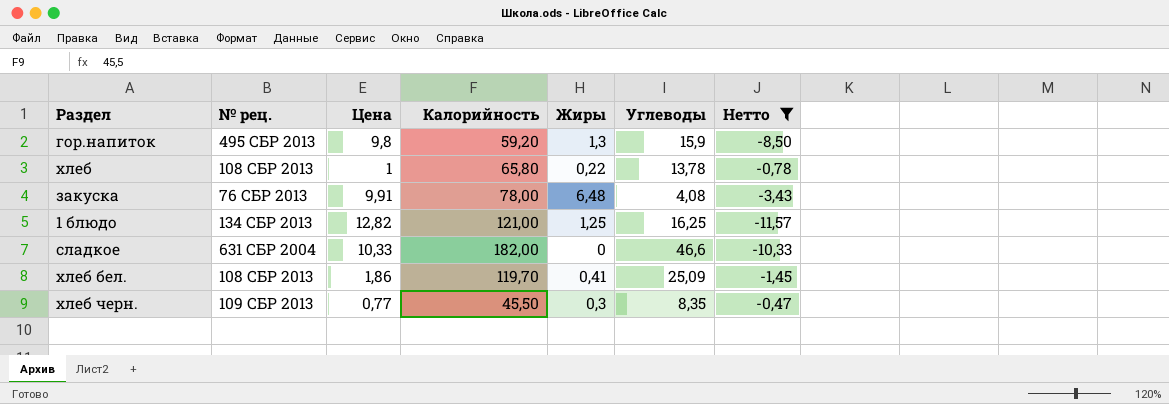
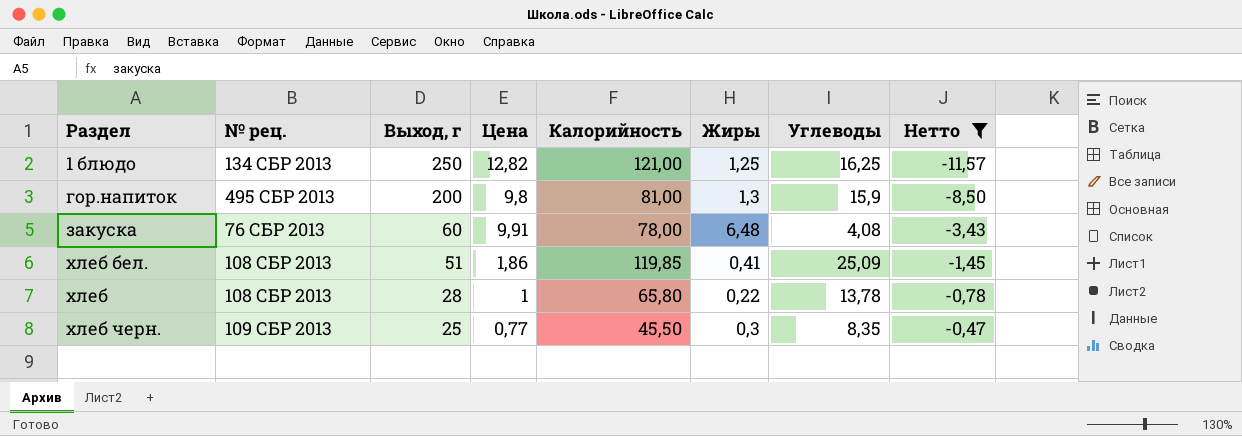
row order: none -> Выход, г descending
column Выход, г | position: none -> 3
row сладкое: 631 СБР 2004 | 10,33 | 182,00 | 0 | 46,6 | -10,33 -> none
гор.напиток | Калорийность: 59,20 -> 81,00
хлеб бел. | Калорийность: 119,70 -> 119,85

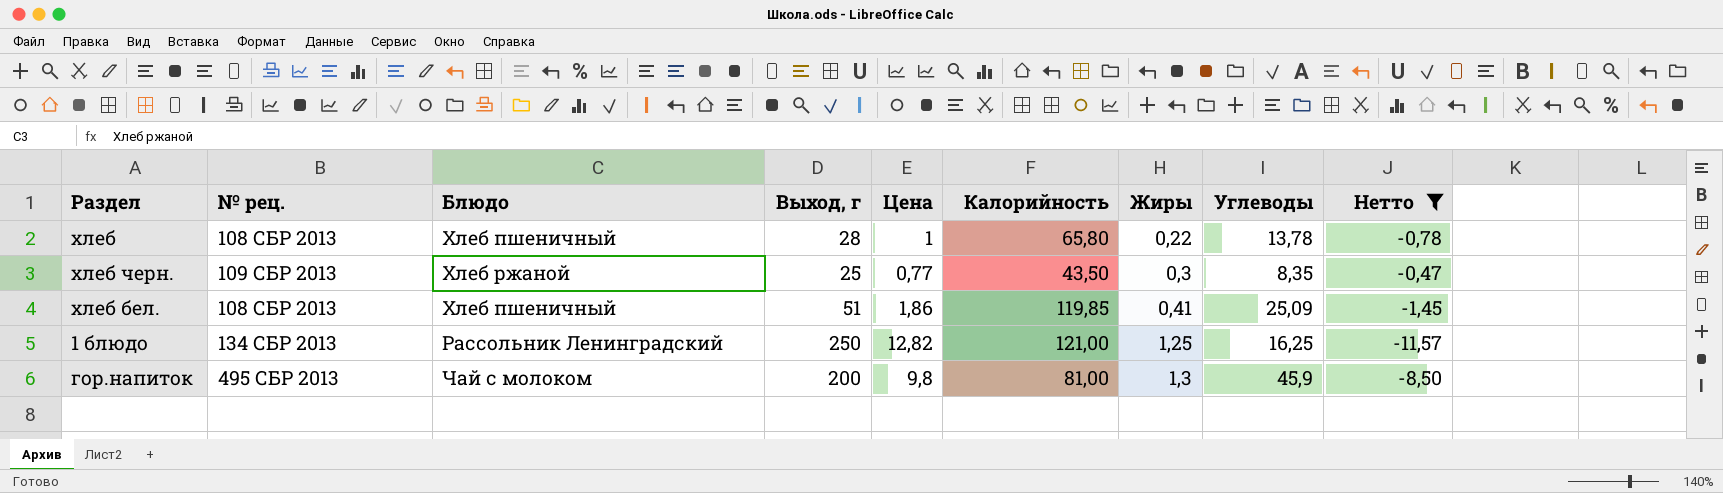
row order: Выход, г descending -> Жиры ascending
column Блюдо | position: none -> 3
row закуска: 76 СБР 2013 | 60 | 9,91 | 78,00 | 6,48 | 4,08 | -3,43 -> none
хлеб черн. | Калорийность: 45,50 -> 43,50
гор.напиток | Углеводы: 15,9 -> 45,9

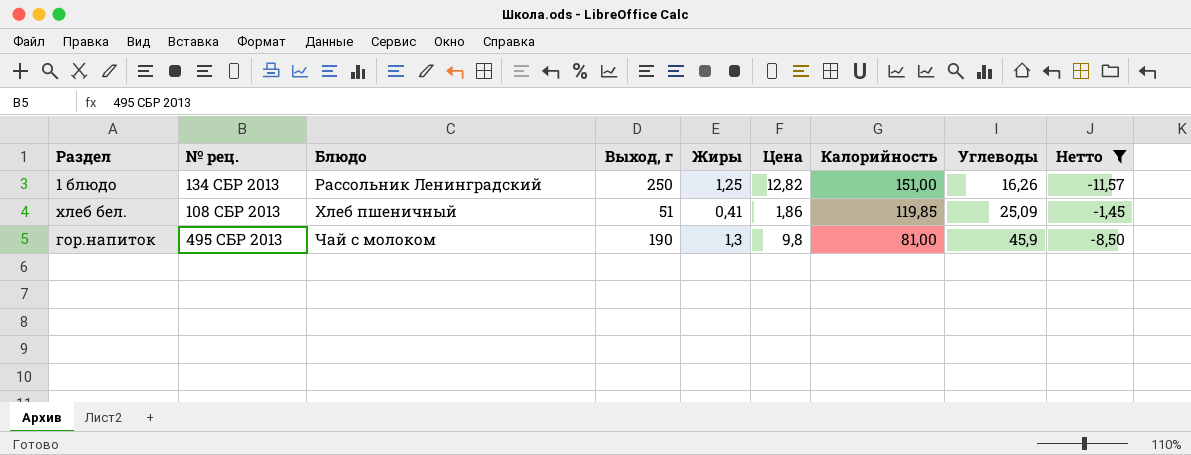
row order: Жиры ascending -> Блюдо ascending
column Жиры | position: 7 -> 5
row хлеб: 108 СБР 2013 | Хлеб пшеничный | 28 | 1 | 65,80 | 0,22 | 13,78 | -0,78 -> none
row хлеб черн.: 109 СБР 2013 | Хлеб ржаной | 25 | 0,77 | 43,50 | 0,3 | 8,35 | -0,47 -> none
1 блюдо | Калорийность: 121,00 -> 151,00
1 блюдо | Углеводы: 16,25 -> 16,26
гор.напиток | Выход, г: 200 -> 190

